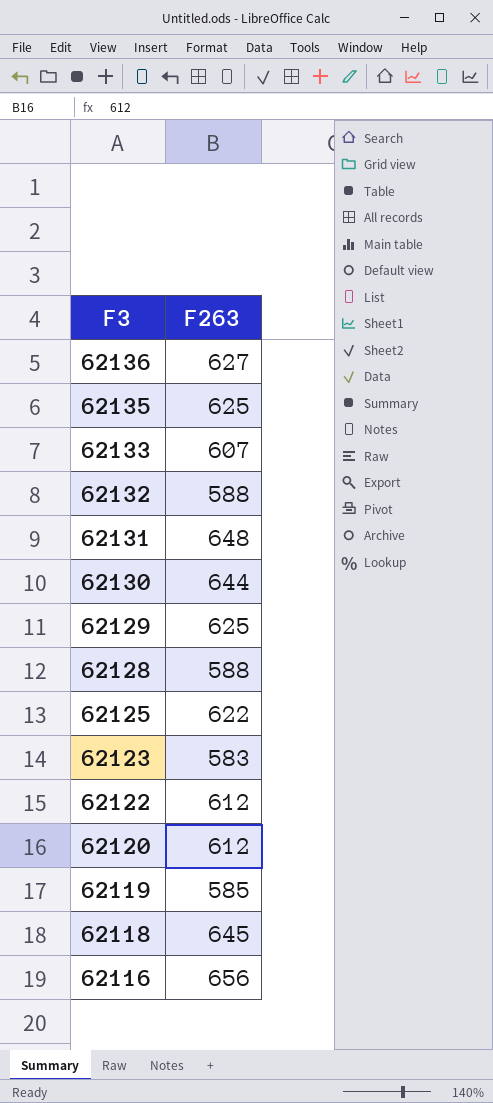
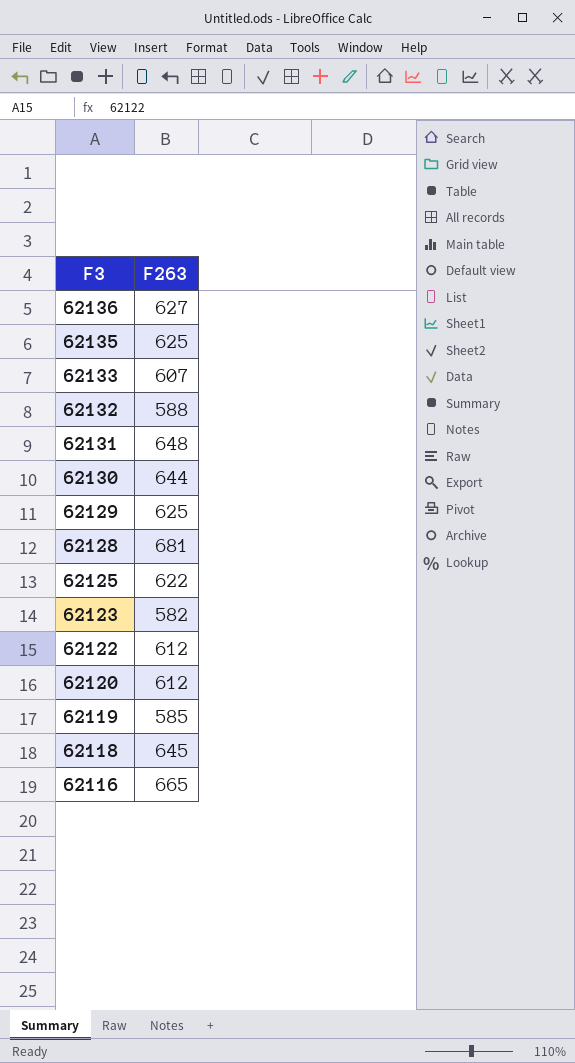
62128 | F263: 588 -> 681
62123 | F263: 583 -> 582
62116 | F263: 656 -> 665

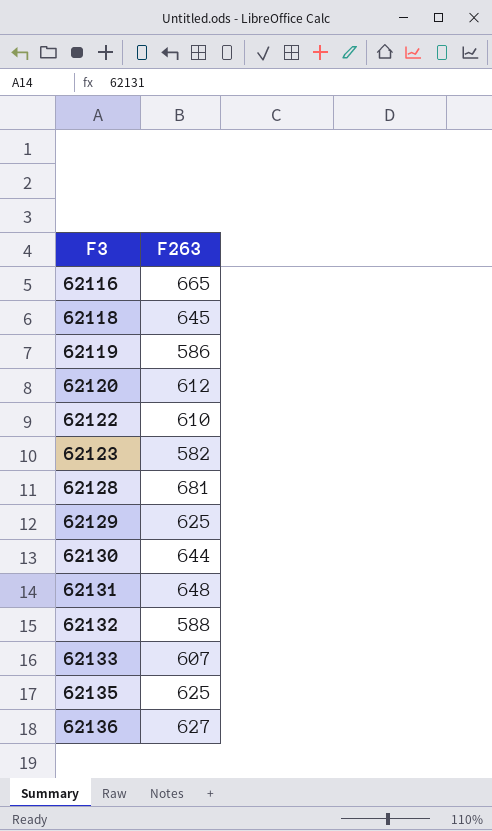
row order: F3 descending -> F3 ascending
row 62125: 622 -> none
62119 | F263: 585 -> 586
62122 | F263: 612 -> 610

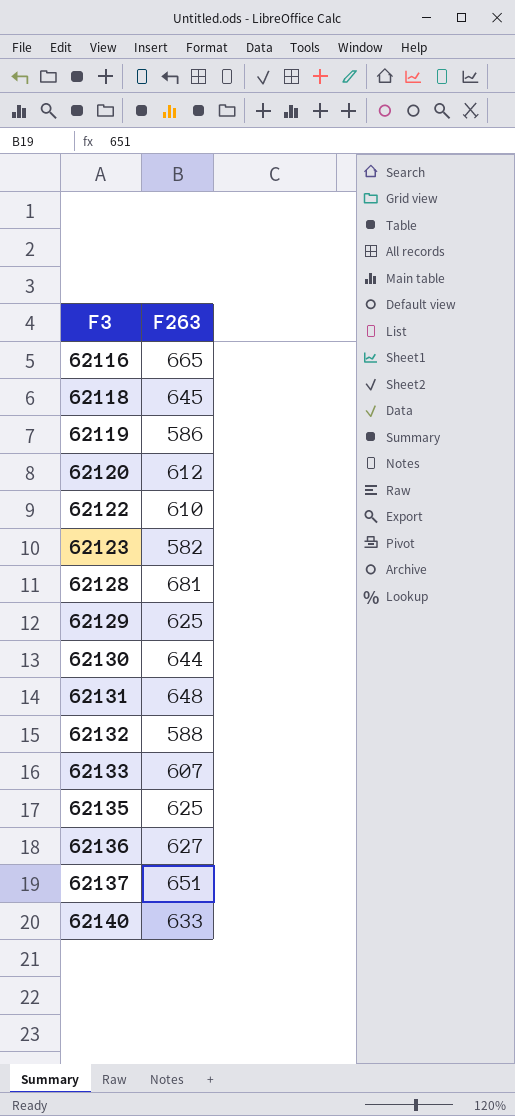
row 62137: none -> 651
row 62140: none -> 633

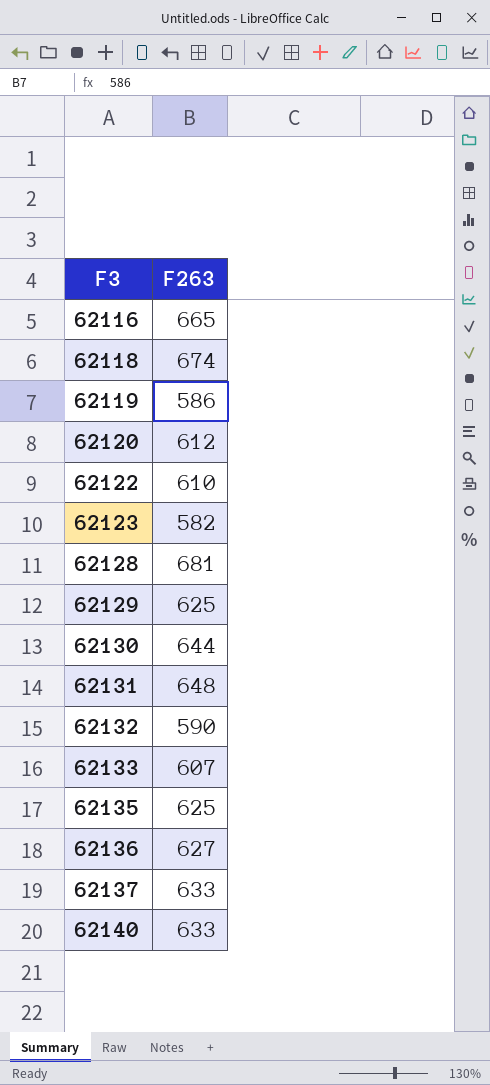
62118 | F263: 645 -> 674
62132 | F263: 588 -> 590
62137 | F263: 651 -> 633

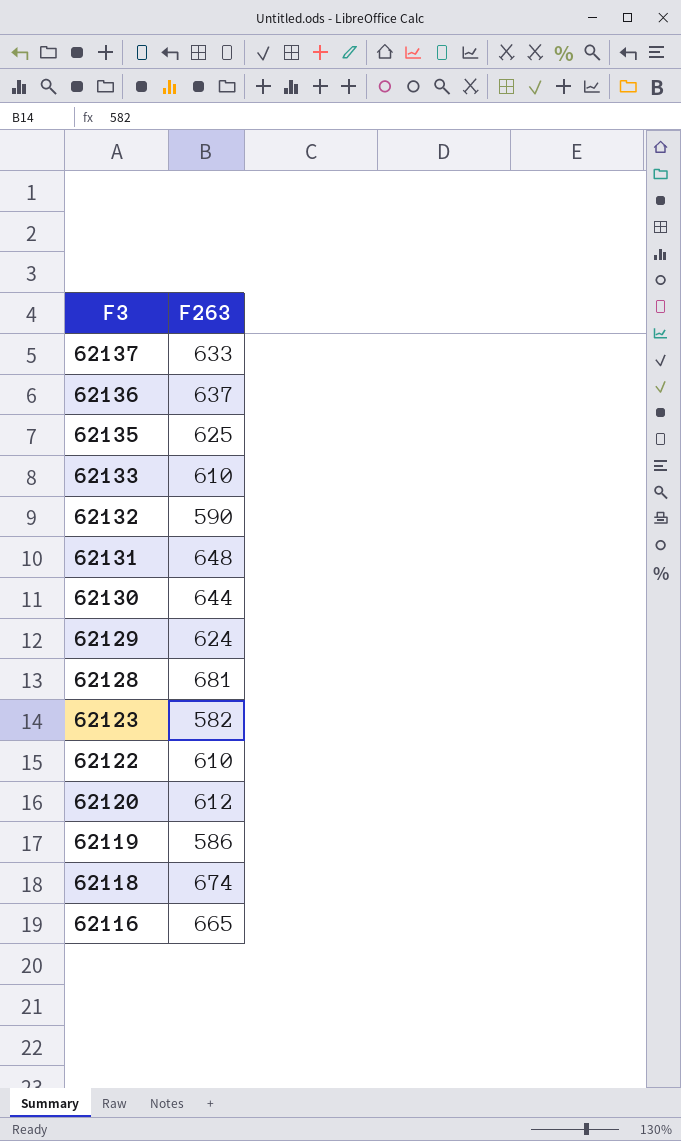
row order: F3 ascending -> F3 descending
row 62140: 633 -> none
62136 | F263: 627 -> 637
62133 | F263: 607 -> 610
62129 | F263: 625 -> 624

